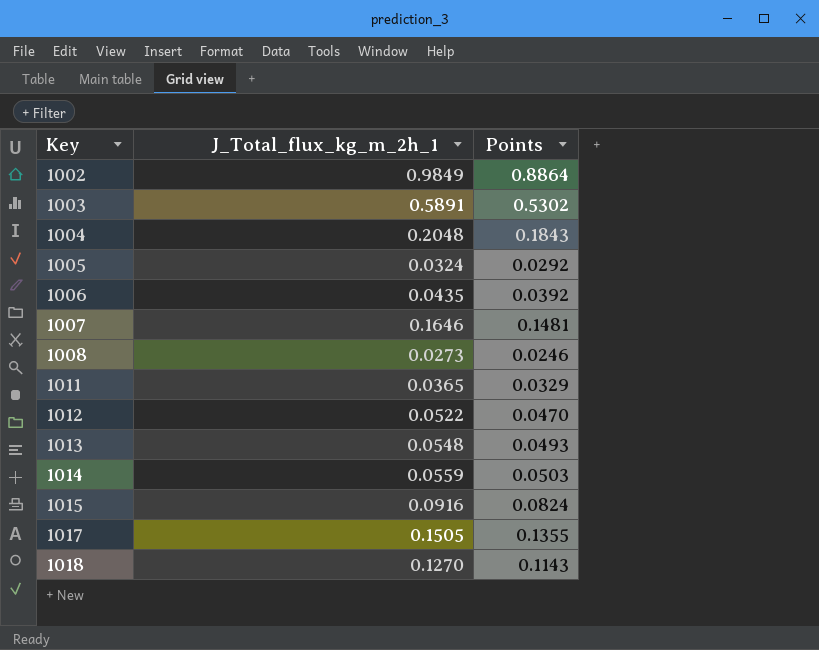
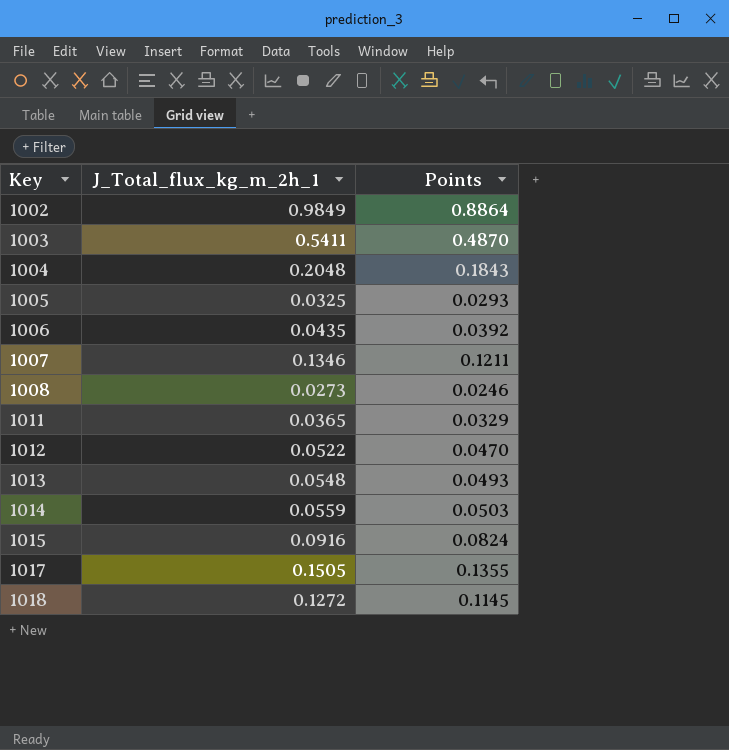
1003 | J_Total_flux_kg_m_2h_1: 0.5891 -> 0.5411
1003 | Points: 0.5302 -> 0.4870
1005 | J_Total_flux_kg_m_2h_1: 0.0324 -> 0.0325
1005 | Points: 0.0292 -> 0.0293
1007 | J_Total_flux_kg_m_2h_1: 0.1646 -> 0.1346
1007 | Points: 0.1481 -> 0.1211
1018 | J_Total_flux_kg_m_2h_1: 0.1270 -> 0.1272
1018 | Points: 0.1143 -> 0.1145

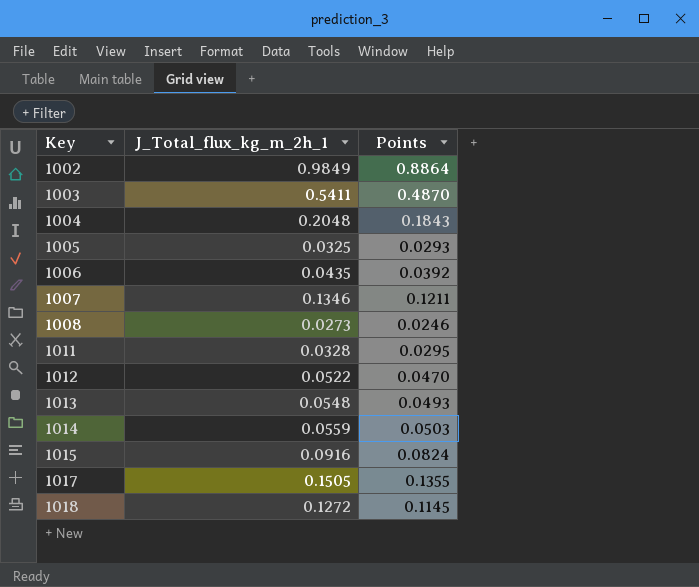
1011 | J_Total_flux_kg_m_2h_1: 0.0365 -> 0.0328
1011 | Points: 0.0329 -> 0.0295

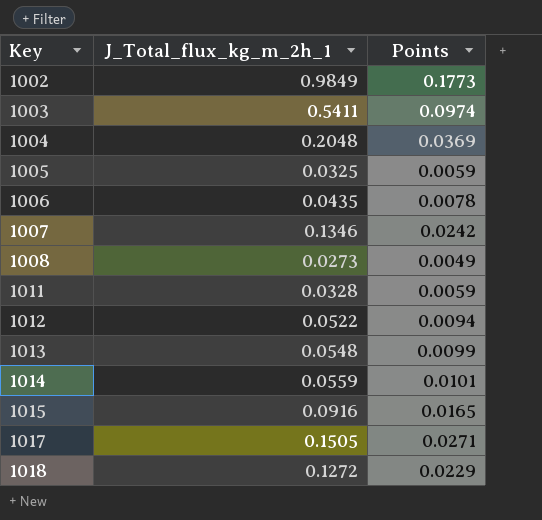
column Points | formula: [J_Total_flux_kg_m_2h_1] * 0.9 -> [J_Total_flux_kg_m_2h_1] * 0.18

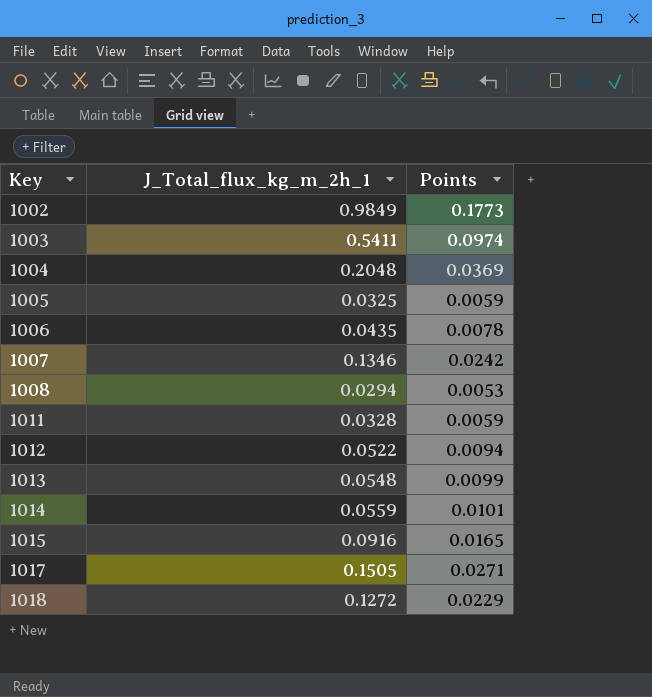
1008 | J_Total_flux_kg_m_2h_1: 0.0273 -> 0.0294
1008 | Points: 0.0049 -> 0.0053

